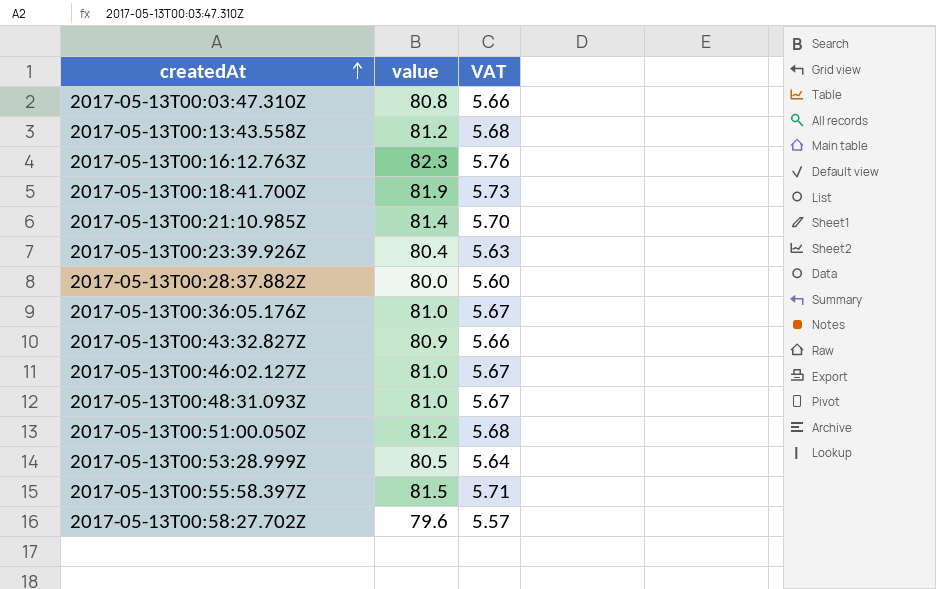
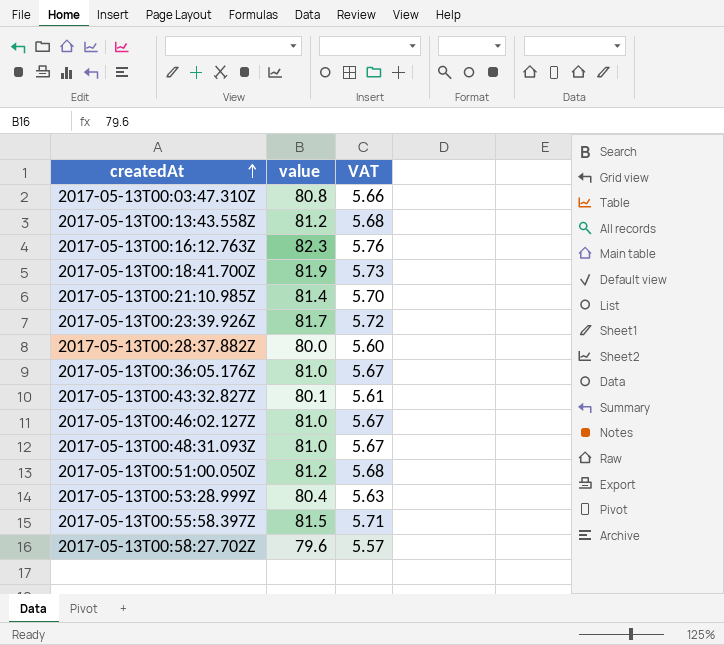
2017-05-13T00:23:39.926Z | value: 80.4 -> 81.7
2017-05-13T00:23:39.926Z | VAT: 5.63 -> 5.72
2017-05-13T00:43:32.827Z | value: 80.9 -> 80.1
2017-05-13T00:43:32.827Z | VAT: 5.66 -> 5.61
2017-05-13T00:53:28.999Z | value: 80.5 -> 80.4
2017-05-13T00:53:28.999Z | VAT: 5.64 -> 5.63

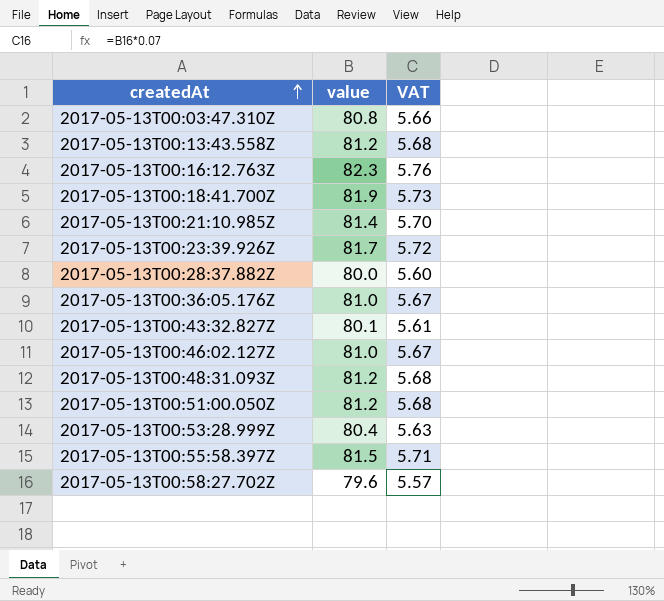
2017-05-13T00:48:31.093Z | value: 81.0 -> 81.2
2017-05-13T00:48:31.093Z | VAT: 5.67 -> 5.68

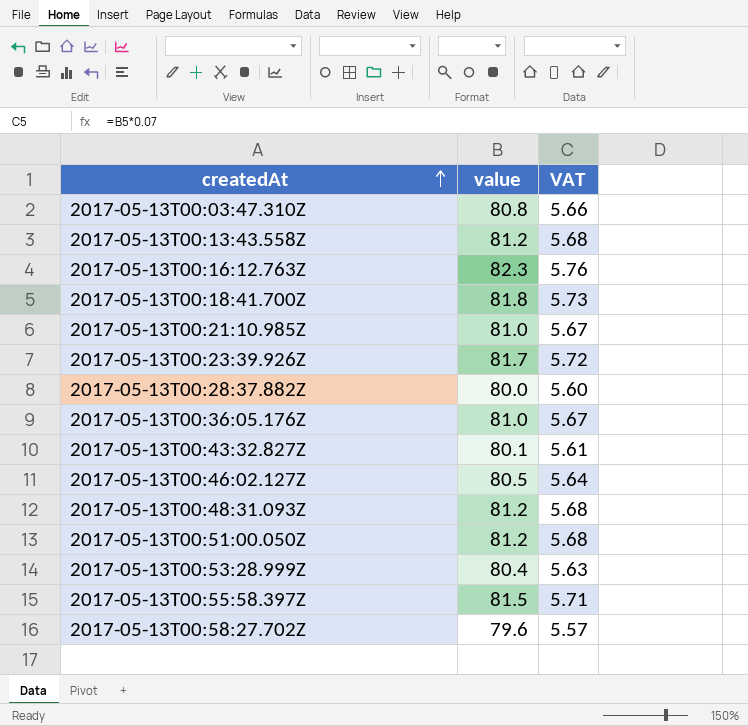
2017-05-13T00:18:41.700Z | value: 81.9 -> 81.8
2017-05-13T00:21:10.985Z | value: 81.4 -> 81.0
2017-05-13T00:21:10.985Z | VAT: 5.70 -> 5.67
2017-05-13T00:46:02.127Z | value: 81.0 -> 80.5
2017-05-13T00:46:02.127Z | VAT: 5.67 -> 5.64

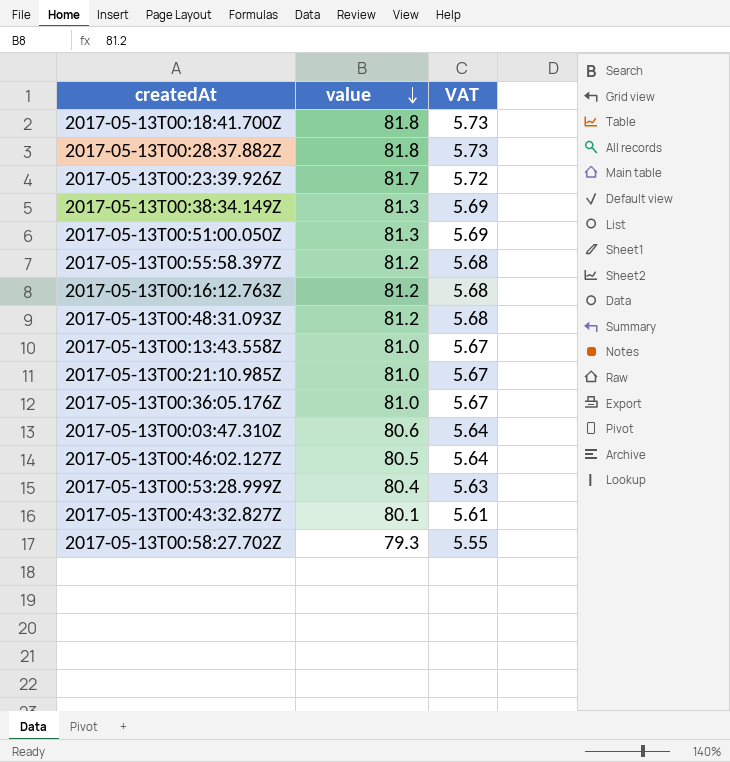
row order: createdAt ascending -> value descending
2017-05-13T00:28:37.882Z | value: 80.0 -> 81.8
2017-05-13T00:28:37.882Z | VAT: 5.60 -> 5.73
row 2017-05-13T00:38:34.149Z: none -> 81.3 | 5.69
2017-05-13T00:51:00.050Z | value: 81.2 -> 81.3
2017-05-13T00:51:00.050Z | VAT: 5.68 -> 5.69
2017-05-13T00:55:58.397Z | value: 81.5 -> 81.2
2017-05-13T00:55:58.397Z | VAT: 5.71 -> 5.68
2017-05-13T00:16:12.763Z | value: 82.3 -> 81.2
2017-05-13T00:16:12.763Z | VAT: 5.76 -> 5.68
2017-05-13T00:13:43.558Z | value: 81.2 -> 81.0
2017-05-13T00:13:43.558Z | VAT: 5.68 -> 5.67
2017-05-13T00:03:47.310Z | value: 80.8 -> 80.6
2017-05-13T00:03:47.310Z | VAT: 5.66 -> 5.64
2017-05-13T00:58:27.702Z | value: 79.6 -> 79.3
2017-05-13T00:58:27.702Z | VAT: 5.57 -> 5.55

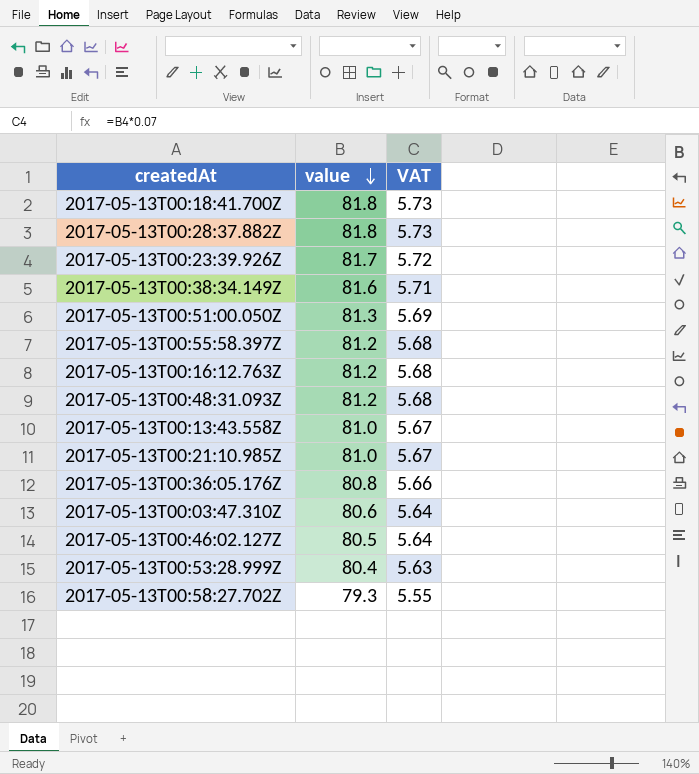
row 2017-05-13T00:43:32.827Z: 80.1 | 5.61 -> none
2017-05-13T00:38:34.149Z | value: 81.3 -> 81.6
2017-05-13T00:38:34.149Z | VAT: 5.69 -> 5.71
2017-05-13T00:36:05.176Z | value: 81.0 -> 80.8
2017-05-13T00:36:05.176Z | VAT: 5.67 -> 5.66

